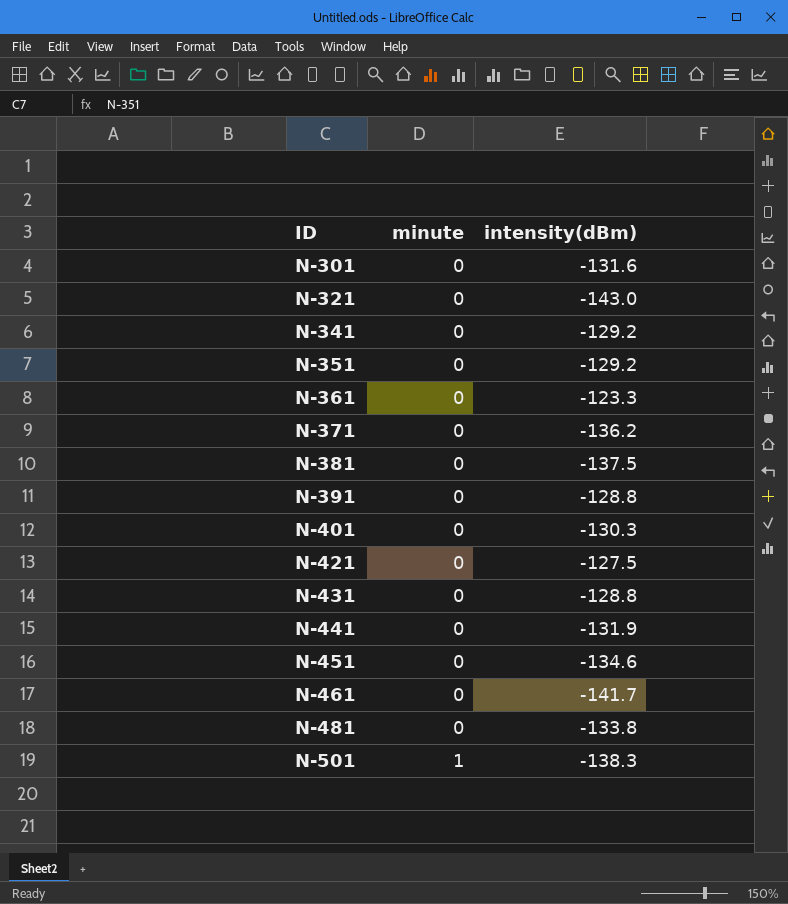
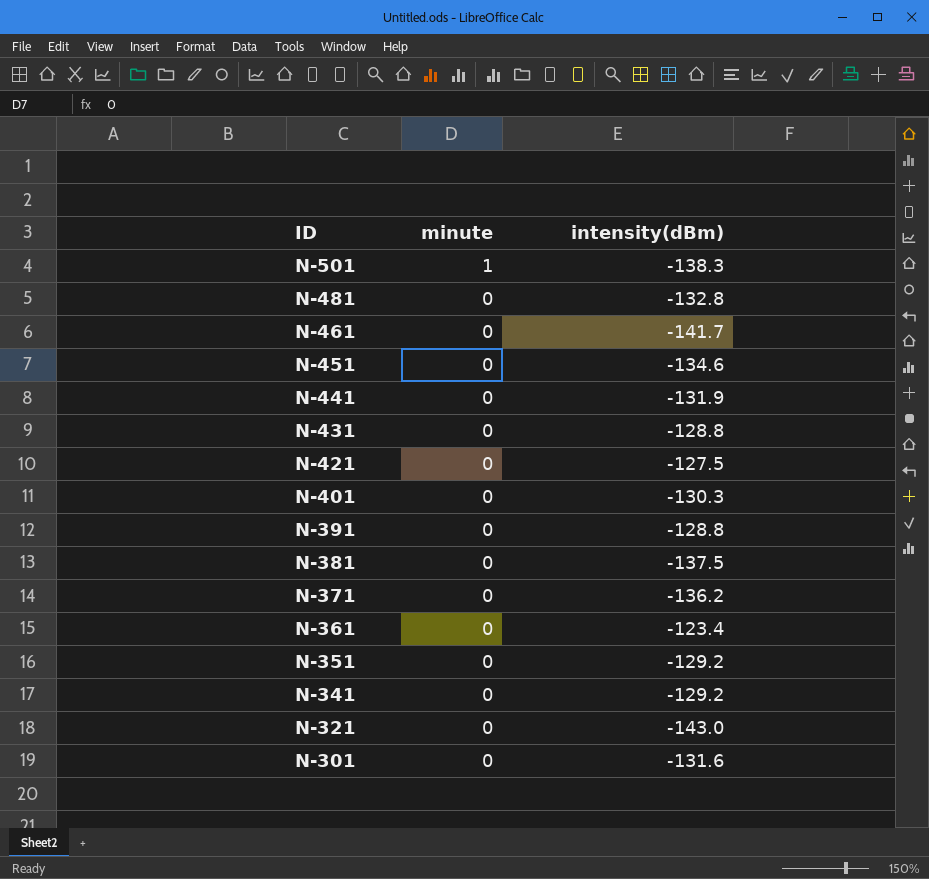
row order: ID ascending -> ID descending
N-481 | intensity(dBm): -133.8 -> -132.8
N-361 | intensity(dBm): -123.3 -> -123.4

